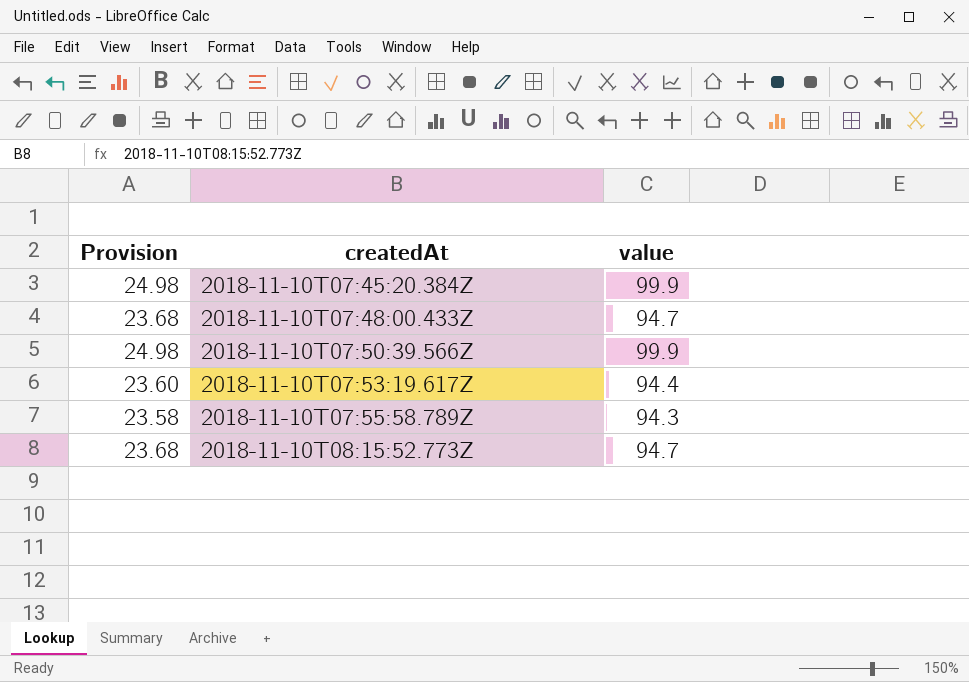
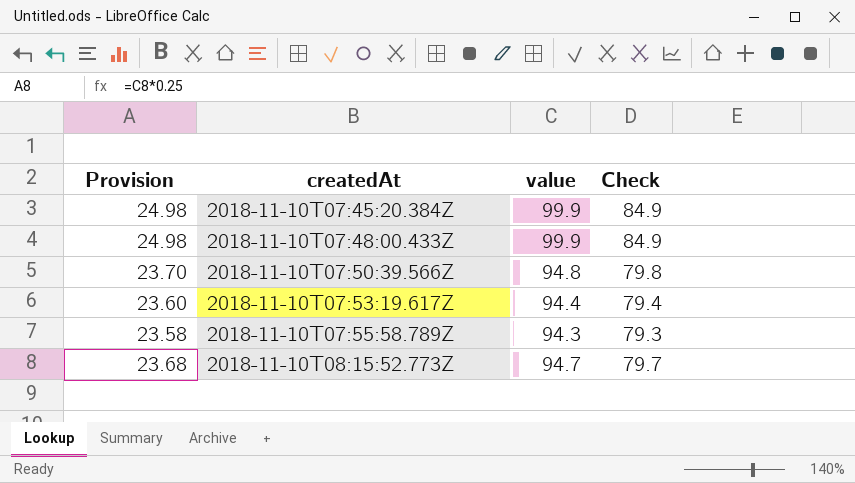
column Check | formula: none -> [value] - 15
2018-11-10T07:48:00.433Z | Provision: 23.68 -> 24.98
2018-11-10T07:48:00.433Z | value: 94.7 -> 99.9
2018-11-10T07:50:39.566Z | Provision: 24.98 -> 23.70
2018-11-10T07:50:39.566Z | value: 99.9 -> 94.8

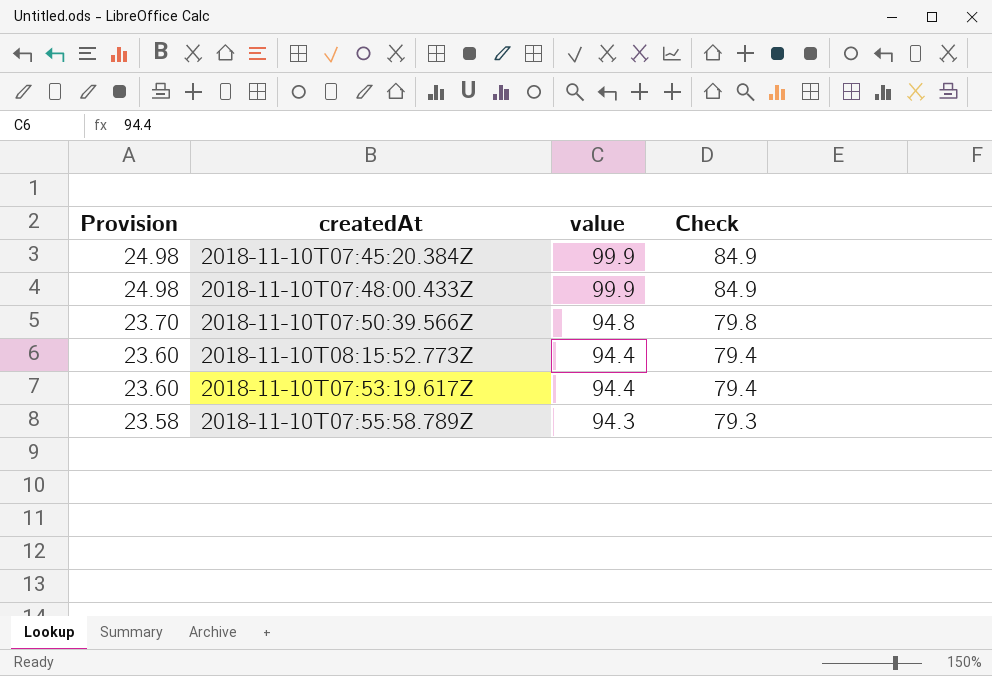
row order: createdAt ascending -> Provision descending
2018-11-10T08:15:52.773Z | Provision: 23.68 -> 23.60
2018-11-10T08:15:52.773Z | value: 94.7 -> 94.4
2018-11-10T08:15:52.773Z | Check: 79.7 -> 79.4

